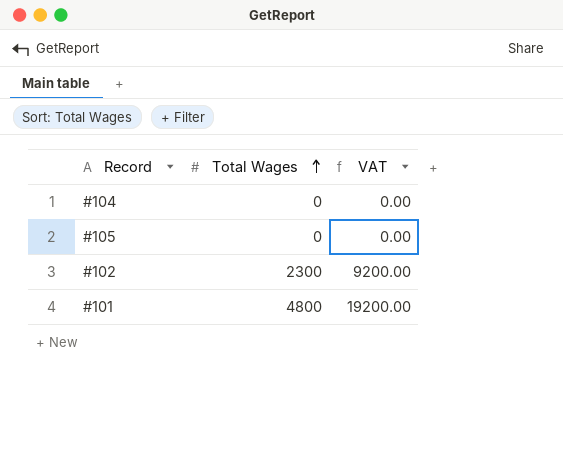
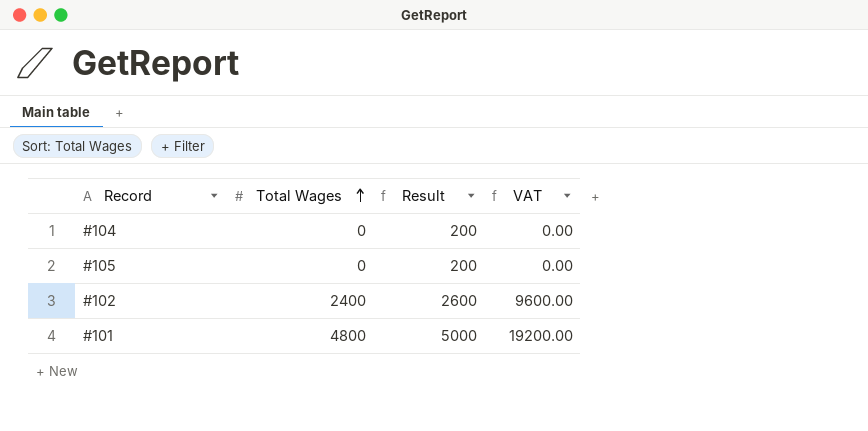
column Result | formula: none -> [Total Wages] + 200
#102 | Total Wages: 2300 -> 2400
#102 | VAT: 9200.00 -> 9600.00

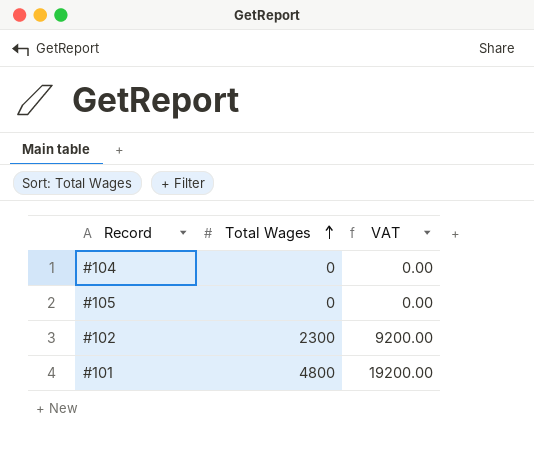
column Result | formula: [Total Wages] + 200 -> none
#102 | Total Wages: 2400 -> 2300
#102 | VAT: 9600.00 -> 9200.00

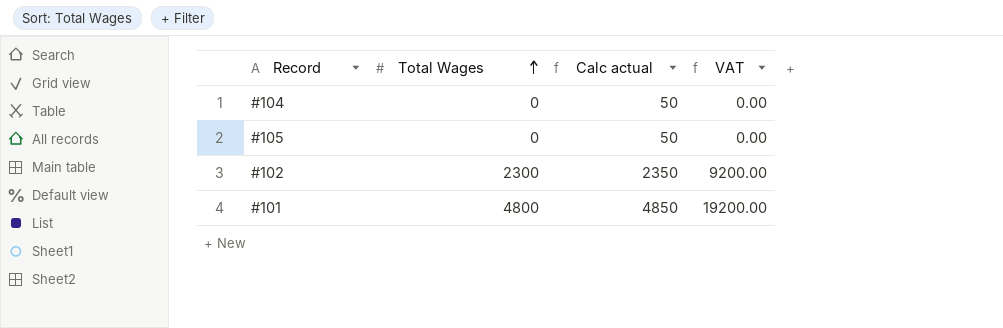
column Calc actual | formula: none -> [Total Wages] + 50

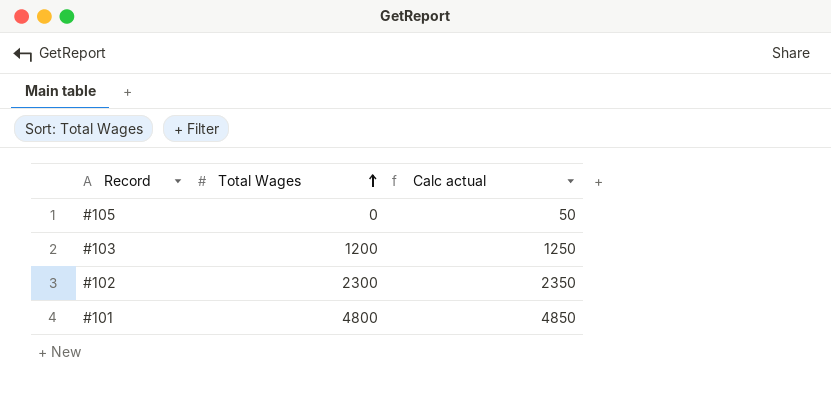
column VAT | formula: [Total Wages] * 4 -> none
row #104: 0 | 50 | 0.00 -> none
row #103: none -> 1200 | 1250

